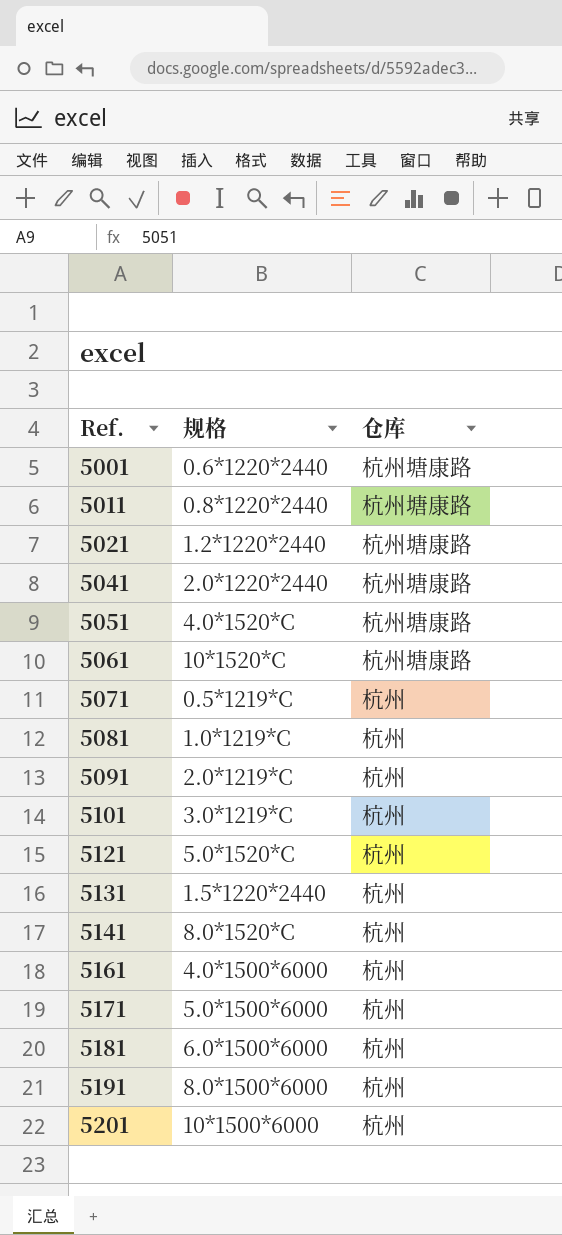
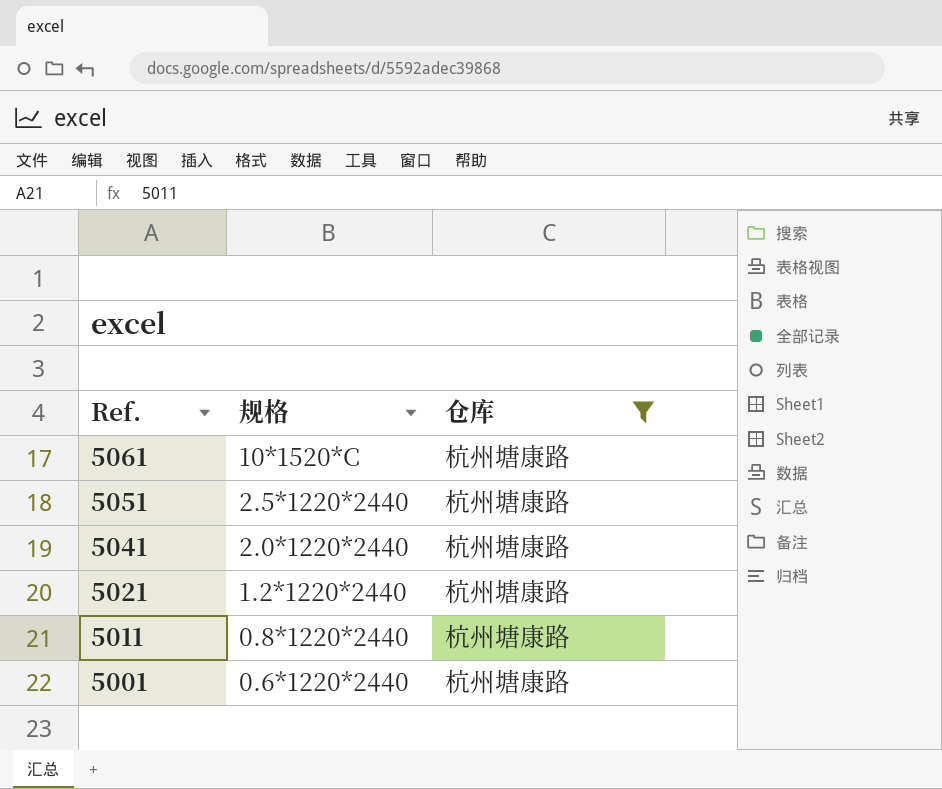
filter: none -> 仓库 = 杭州塘康路
row order: Ref. ascending -> Ref. descending
5051 | 规格: 4.0*1520*C -> 2.5*1220*2440

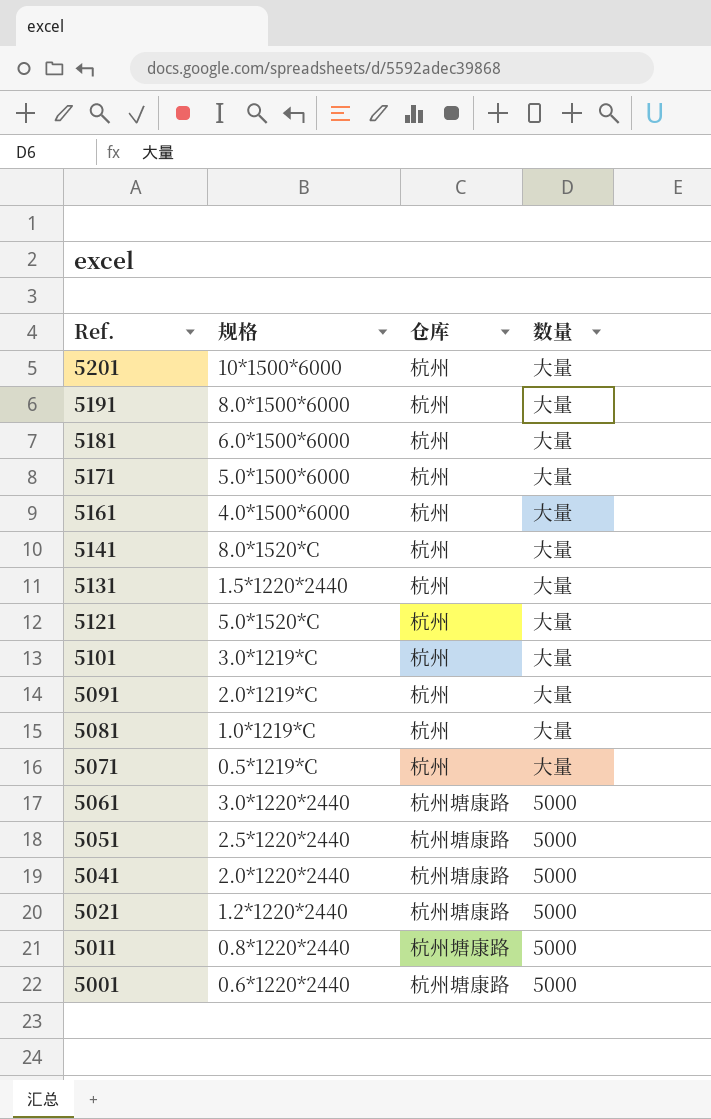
filter: 仓库 = 杭州塘康路 -> none
column 数量 | position: none -> 4
5061 | 规格: 10*1520*C -> 3.0*1220*2440

